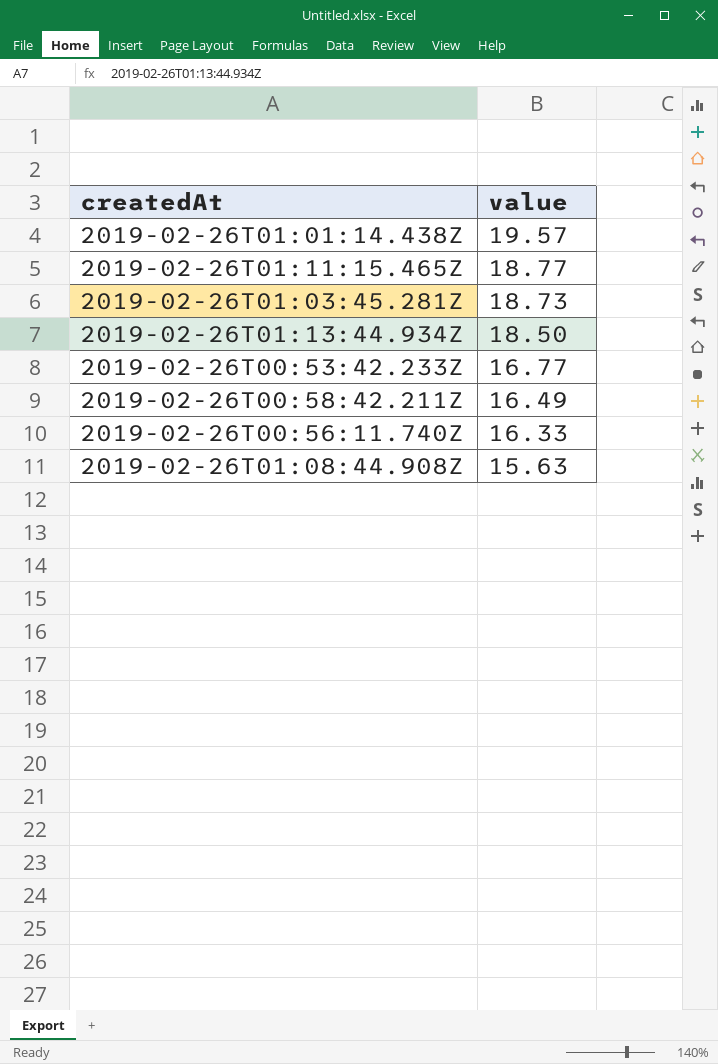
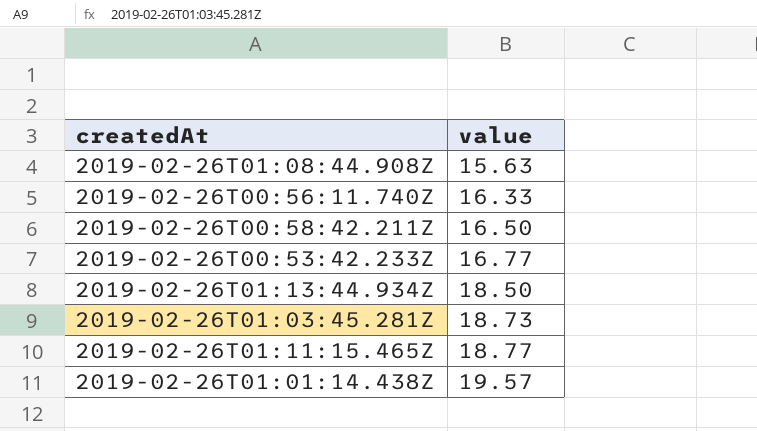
row order: value descending -> value ascending
2019-02-26T00:58:42.211Z | value: 16.49 -> 16.50

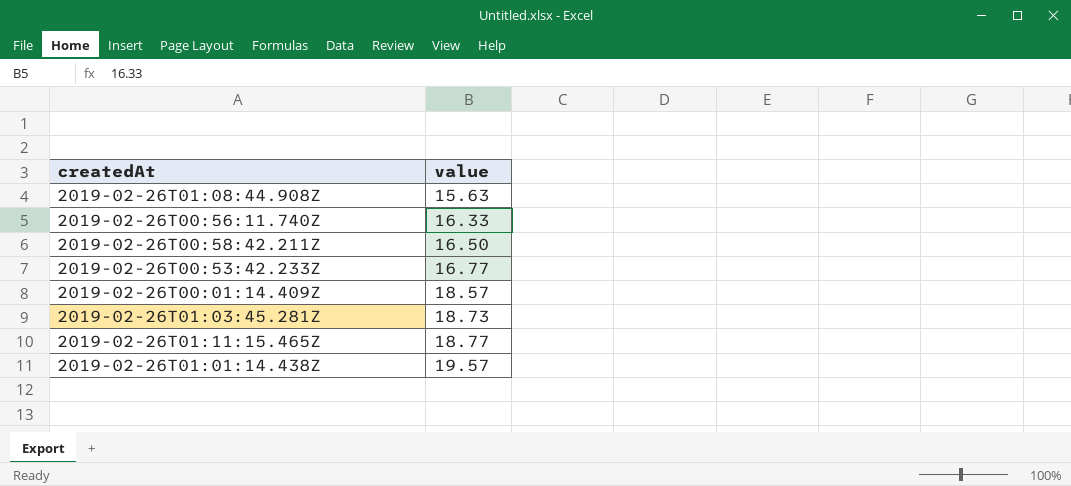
row 2019-02-26T01:13:44.934Z: 18.50 -> none
row 2019-02-26T00:01:14.409Z: none -> 18.57

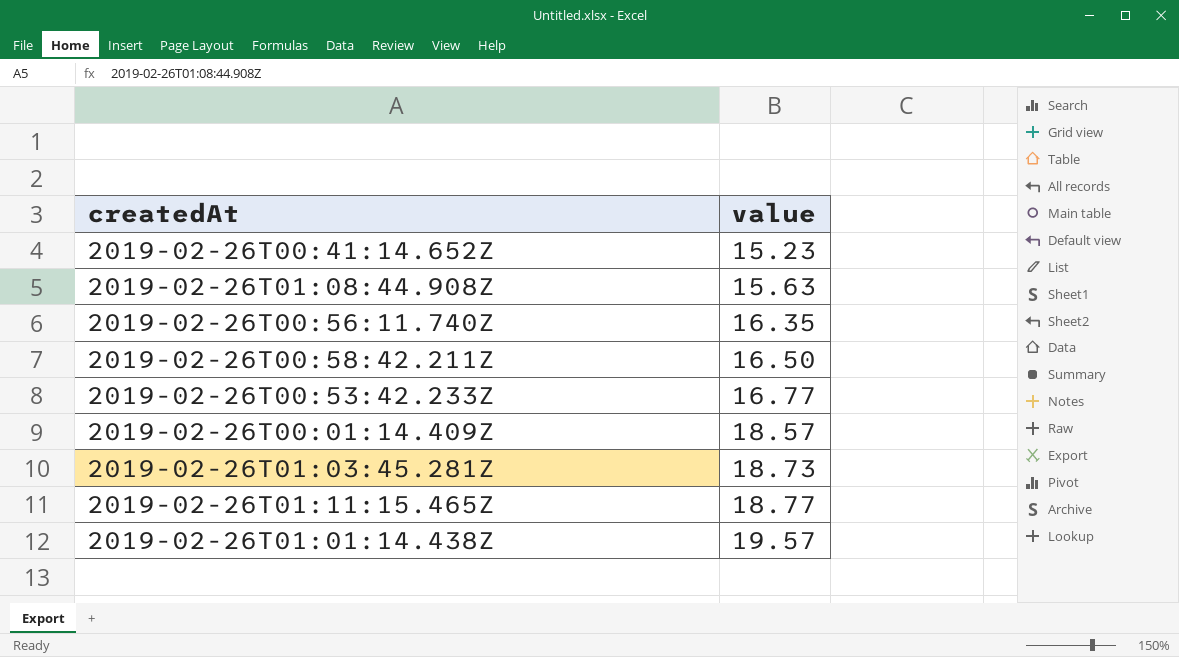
row 2019-02-26T00:41:14.652Z: none -> 15.23
2019-02-26T00:56:11.740Z | value: 16.33 -> 16.35

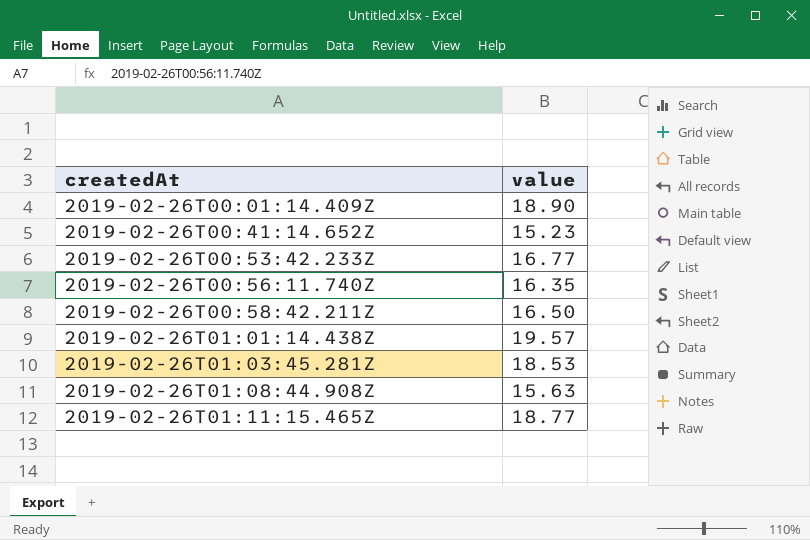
row order: value ascending -> createdAt ascending
2019-02-26T00:01:14.409Z | value: 18.57 -> 18.90
2019-02-26T01:03:45.281Z | value: 18.73 -> 18.53

